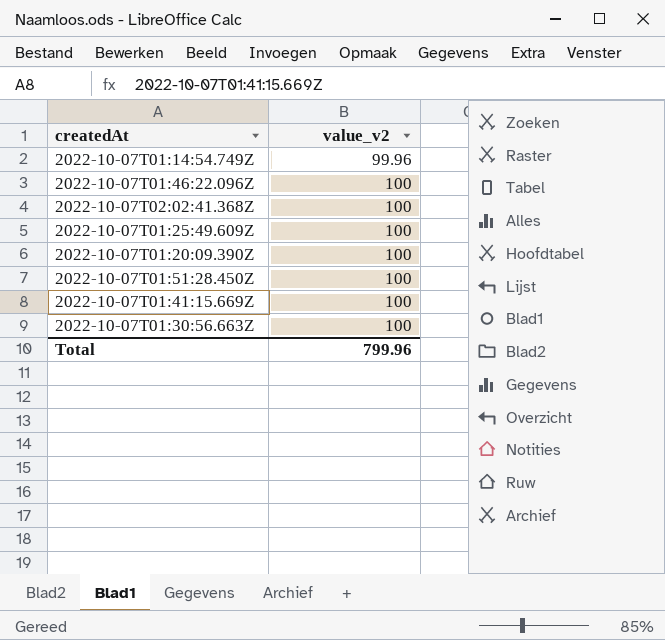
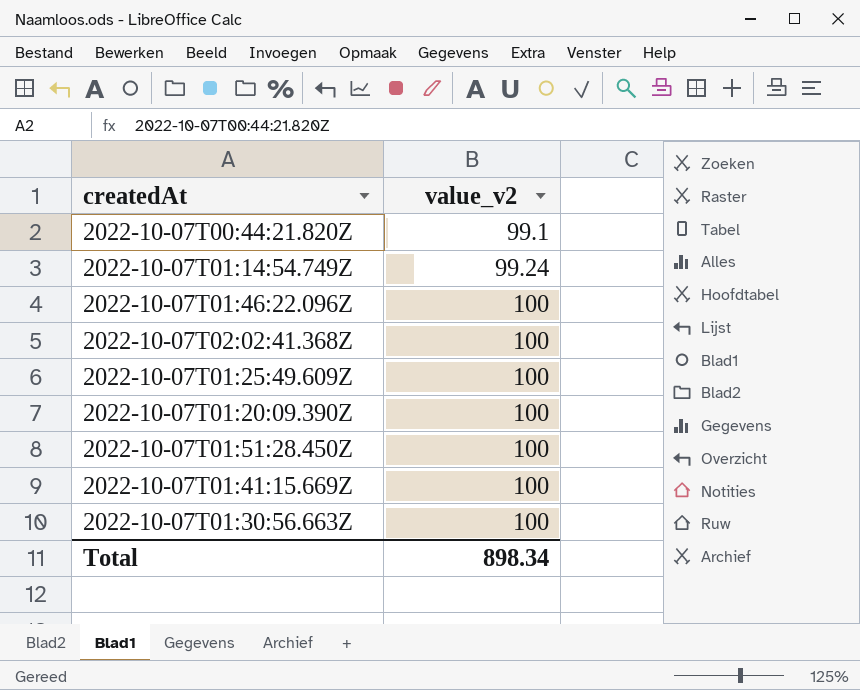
row 2022-10-07T00:44:21.820Z: none -> 99.1
2022-10-07T01:14:54.749Z | value_v2: 99.96 -> 99.24
Total | value_v2: 799.96 -> 898.34

